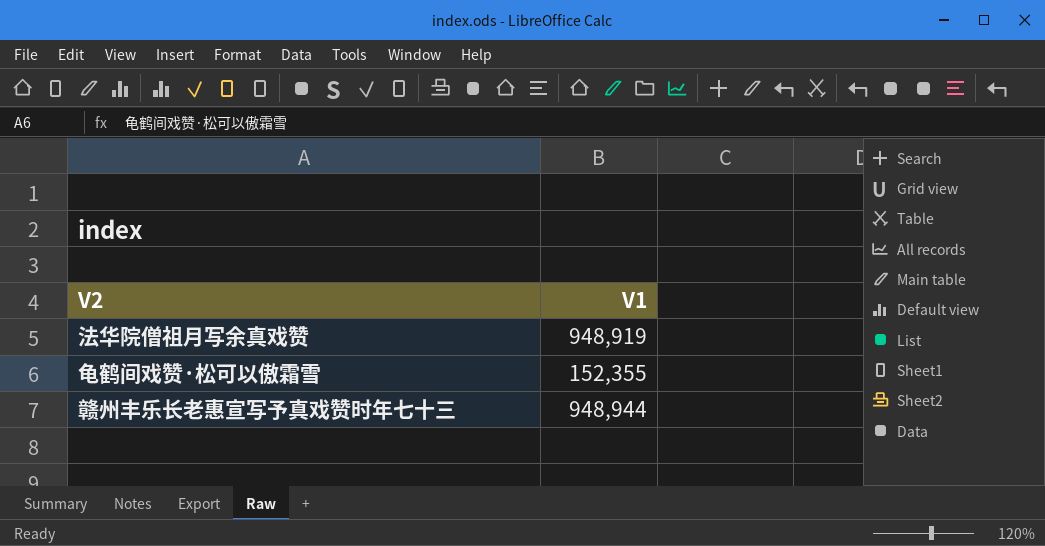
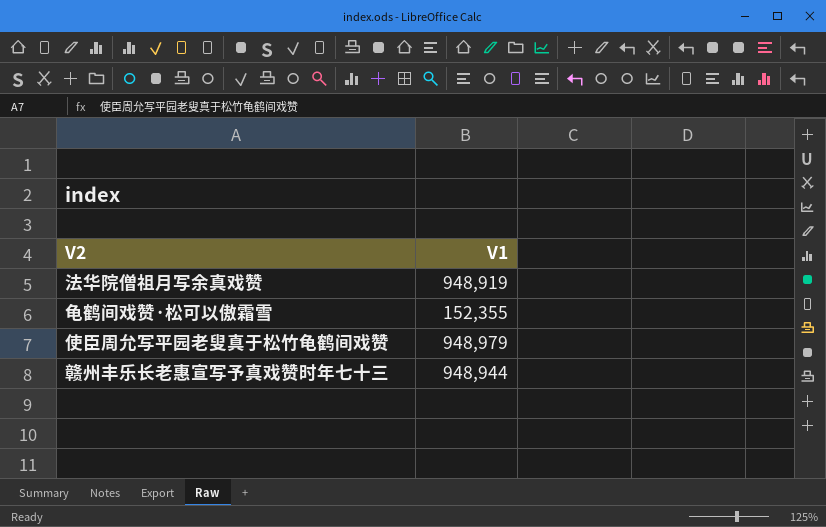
row 使臣周允写平园老叟真于松竹龟鹤间戏赞: none -> 948,979

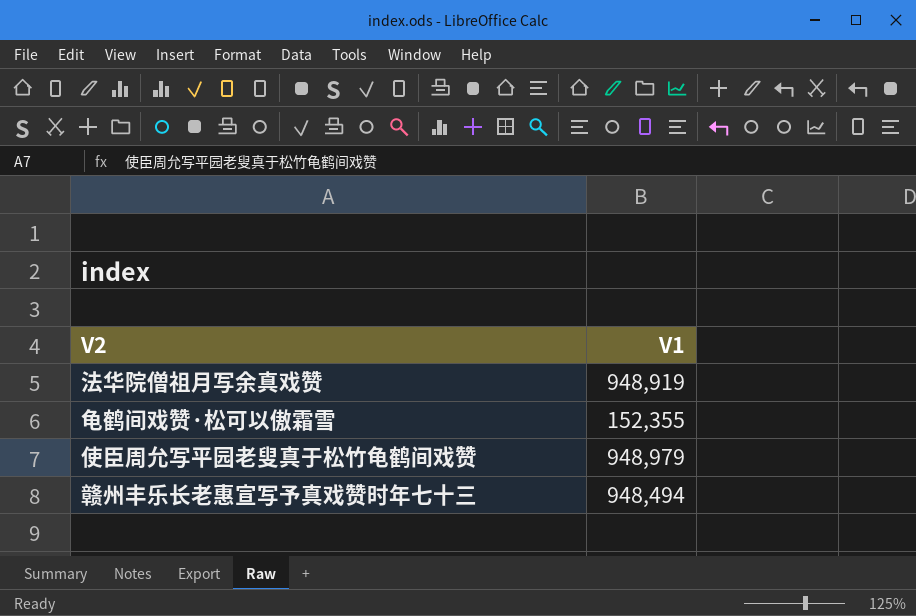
赣州丰乐长老惠宣写予真戏赞时年七十三 | V1: 948,944 -> 948,494

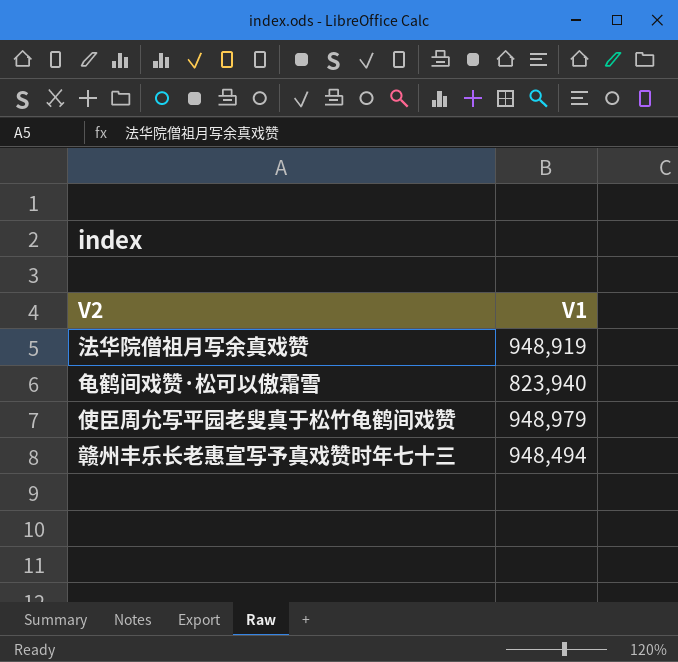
龟鹤间戏赞·松可以傲霜雪 | V1: 152,355 -> 823,940

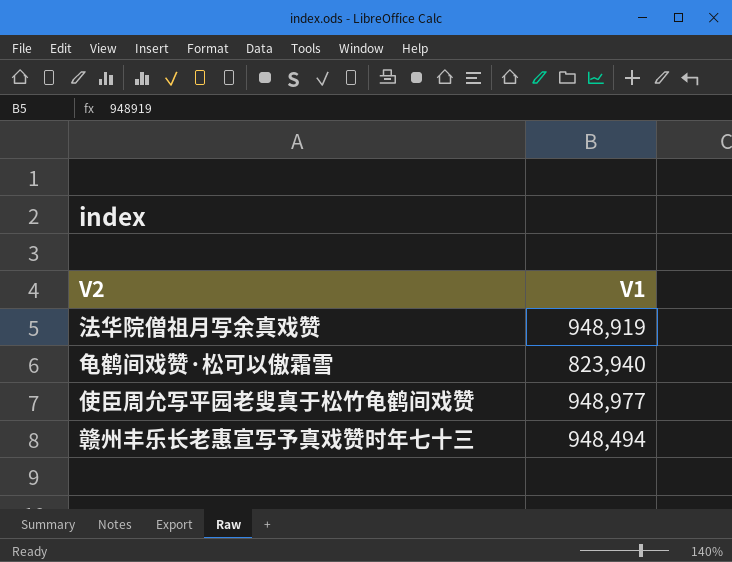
使臣周允写平园老叟真于松竹龟鹤间戏赞 | V1: 948,979 -> 948,977

